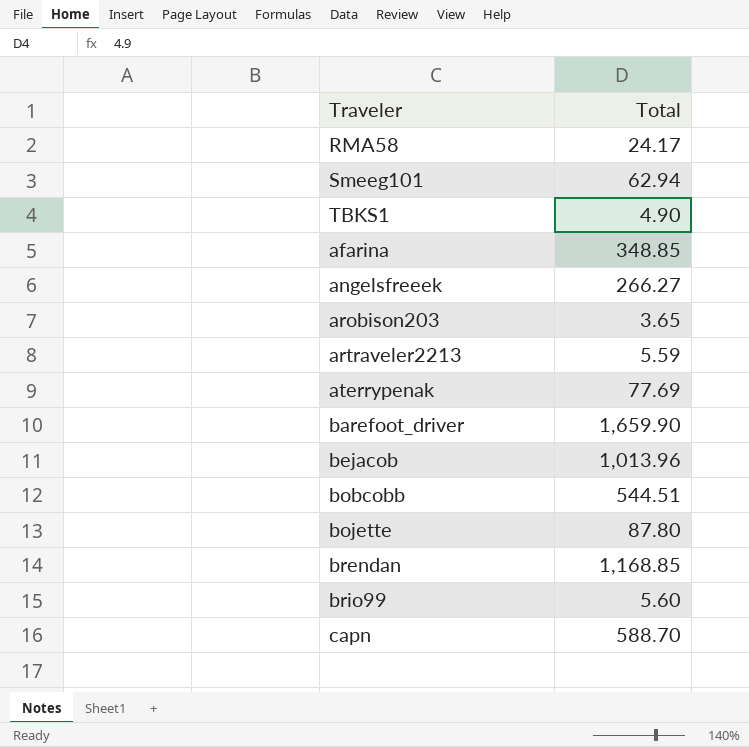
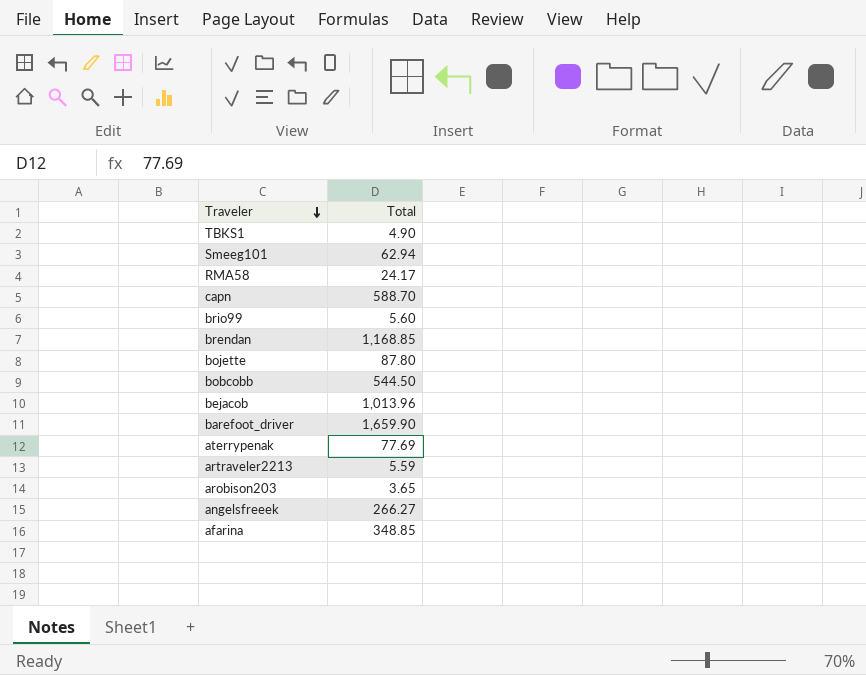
row order: none -> Traveler descending
bobcobb | Total: 544.51 -> 544.50

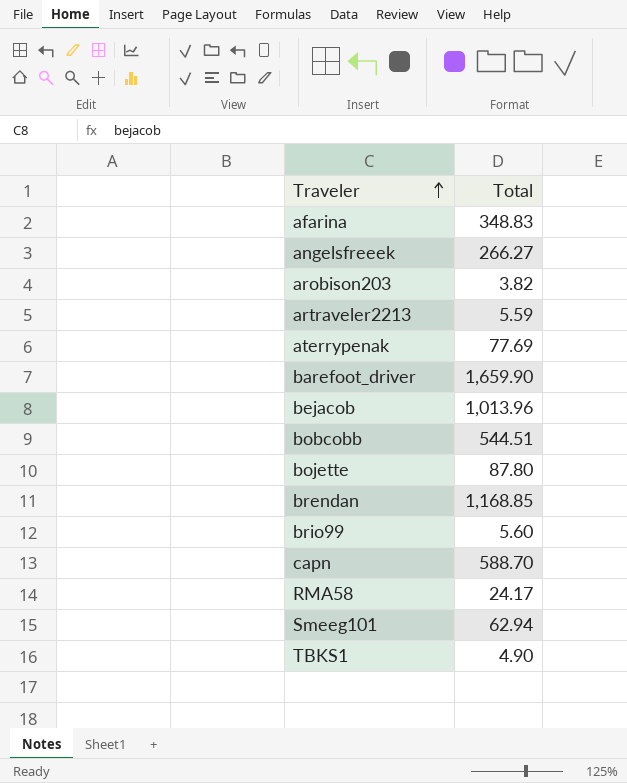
row order: Traveler descending -> Traveler ascending
afarina | Total: 348.85 -> 348.83
arobison203 | Total: 3.65 -> 3.82
bobcobb | Total: 544.50 -> 544.51

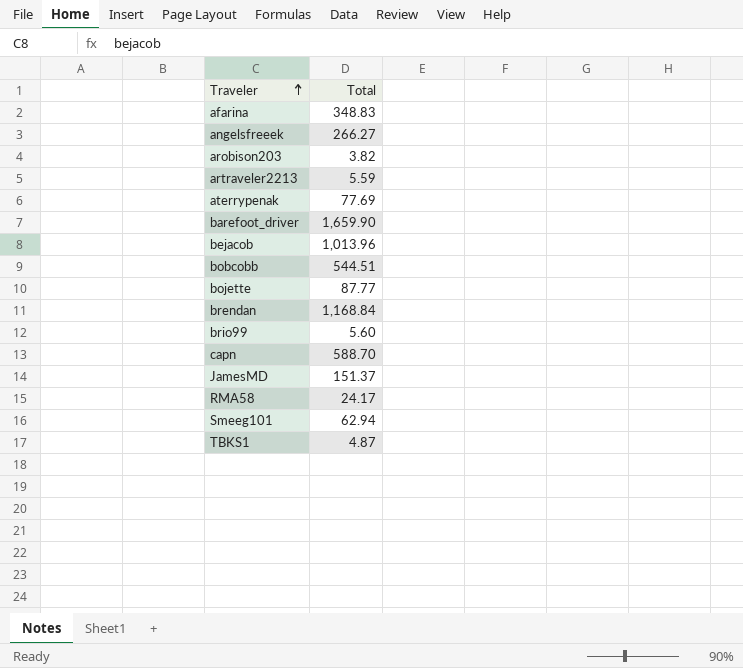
bojette | Total: 87.80 -> 87.77
brendan | Total: 1,168.85 -> 1,168.84
row JamesMD: none -> 151.37
TBKS1 | Total: 4.90 -> 4.87

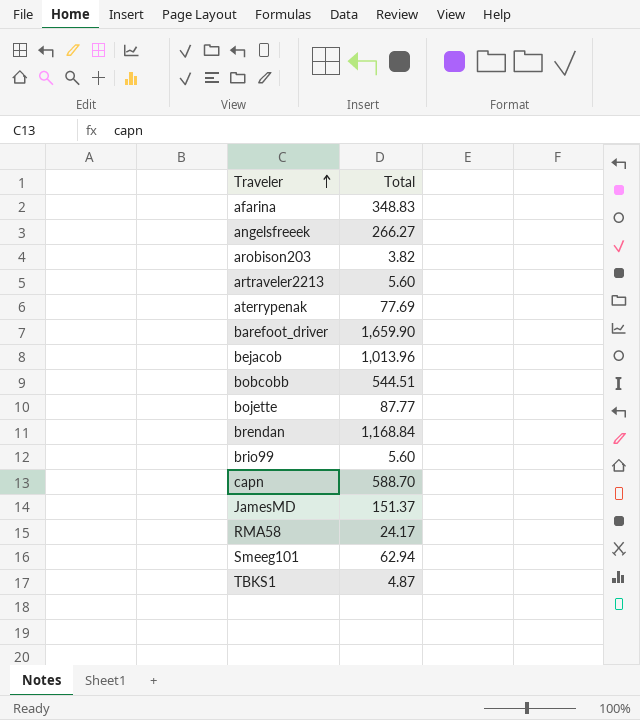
artraveler2213 | Total: 5.59 -> 5.60

